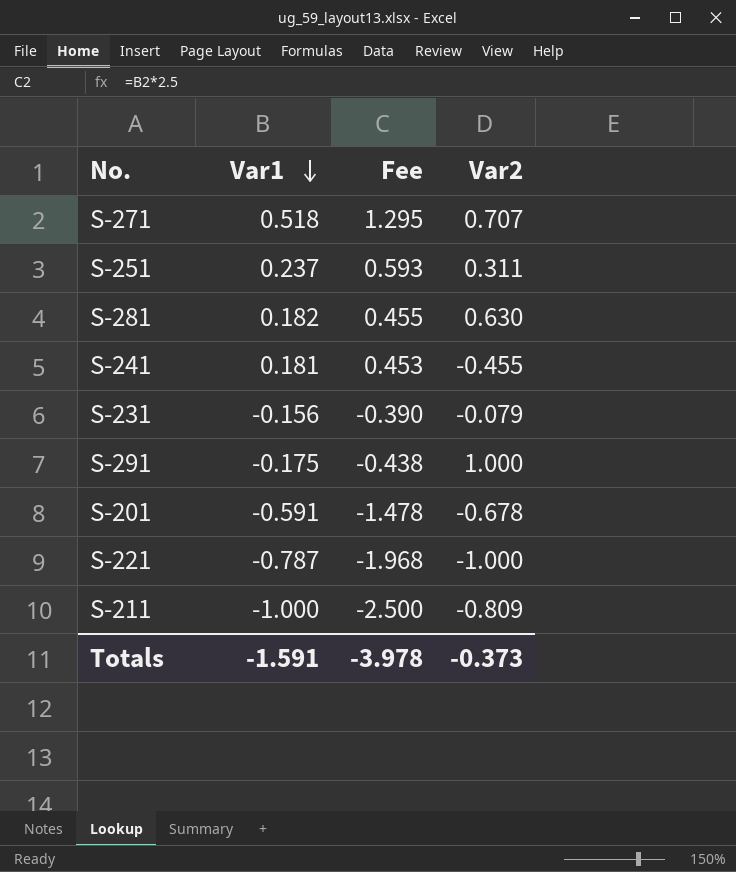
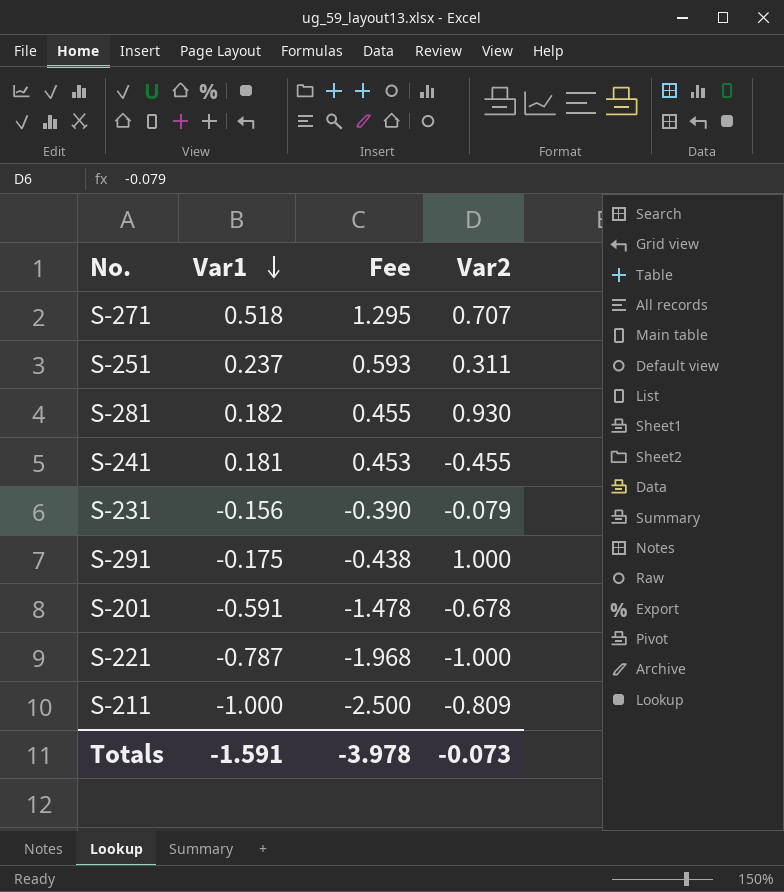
S-281 | Var2: 0.630 -> 0.930
Totals | Var2: -0.373 -> -0.073

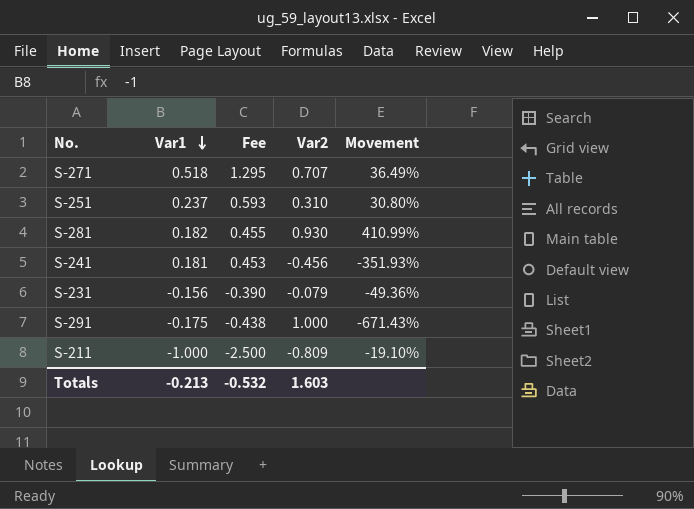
column Movement | formula: none -> ([Var2] - [Var1]) / [Var1]
row S-201: -0.591 | -1.478 | -0.678 -> none
row S-221: -0.787 | -1.968 | -1.000 -> none
S-251 | Var2: 0.311 -> 0.310
S-241 | Var2: -0.455 -> -0.456
Totals | Var1: -1.591 -> -0.213
Totals | Fee: -3.978 -> -0.532
Totals | Var2: -0.073 -> 1.603

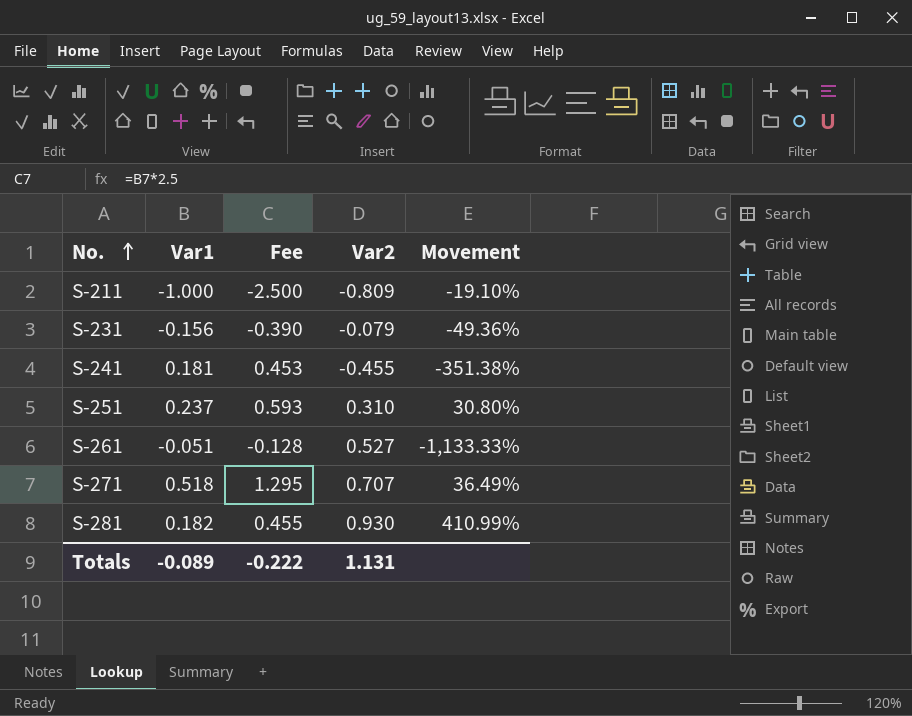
row order: Var1 descending -> No. ascending
row S-291: -0.175 | -0.438 | 1.000 | -671.43% -> none
S-241 | Var2: -0.456 -> -0.455
S-241 | Movement: -351.93% -> -351.38%
row S-261: none -> -0.051 | -0.128 | 0.527 | -1,133.33%
Totals | Var1: -0.213 -> -0.089
Totals | Fee: -0.532 -> -0.222
Totals | Var2: 1.603 -> 1.131

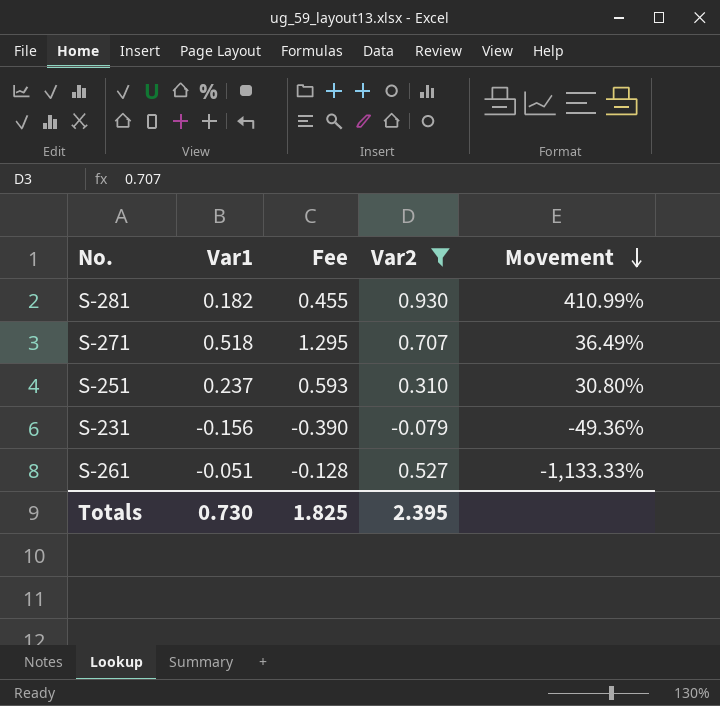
filter: none -> Var2 >= -0.079
row order: No. ascending -> Movement descending
Totals | Var1: -0.089 -> 0.730
Totals | Fee: -0.222 -> 1.825
Totals | Var2: 1.131 -> 2.395

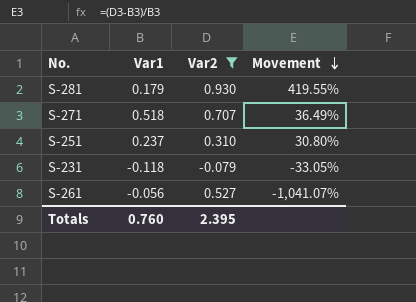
column Fee | formula: [Var1] * 2.5 -> none
S-281 | Var1: 0.182 -> 0.179
S-281 | Movement: 410.99% -> 419.55%
S-231 | Var1: -0.156 -> -0.118
S-231 | Movement: -49.36% -> -33.05%
S-261 | Var1: -0.051 -> -0.056
S-261 | Movement: -1,133.33% -> -1,041.07%
Totals | Var1: 0.730 -> 0.760

